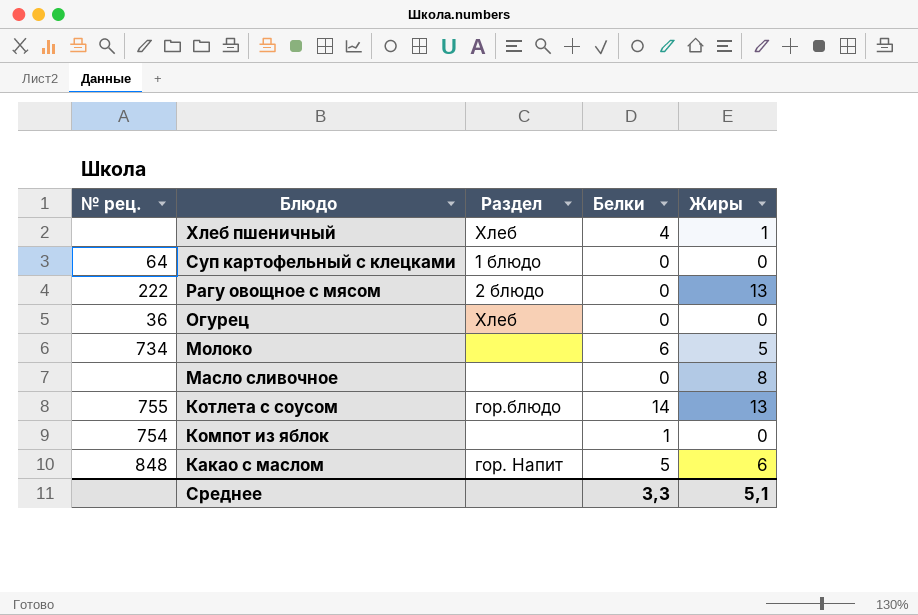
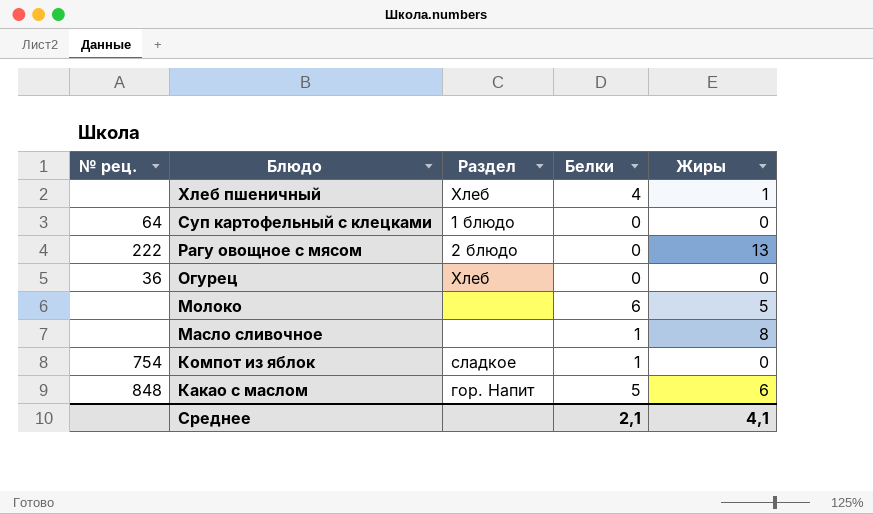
row Котлета с соусом: 755 | гор.блюдо | 14 | 13 -> none
Молоко | № рец.: 734 -> none
Масло сливочное | Белки: 0 -> 1
Компот из яблок | Раздел: none -> сладкое
Среднее | Белки: 3,3 -> 2,1
Среднее | Жиры: 5,1 -> 4,1

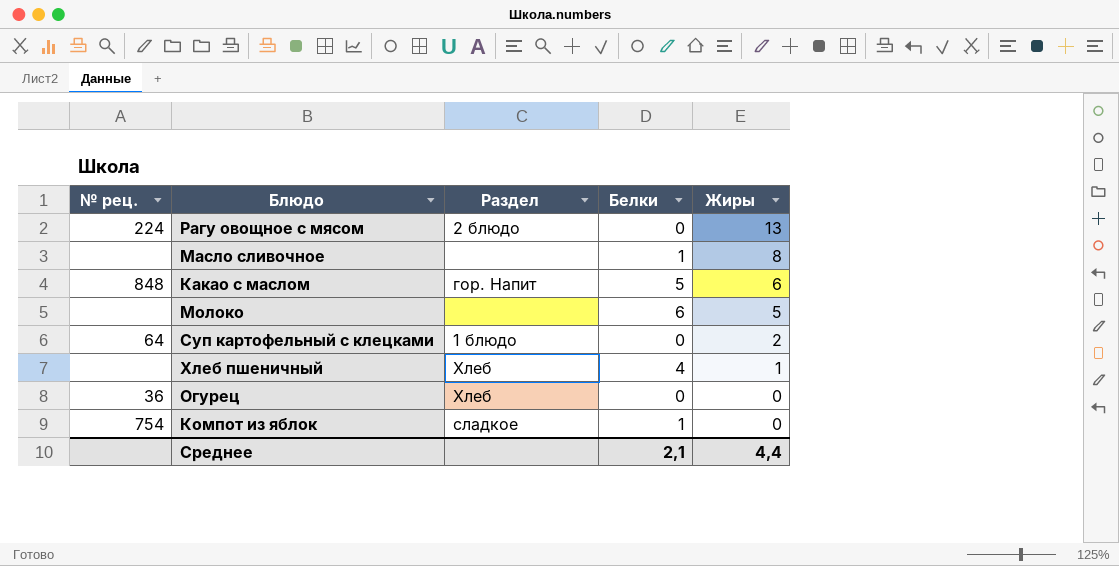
row order: Блюдо descending -> Жиры descending
Рагу овощное с мясом | № рец.: 222 -> 224
Суп картофельный с клецками | Жиры: 0 -> 2
Среднее | Жиры: 4,1 -> 4,4

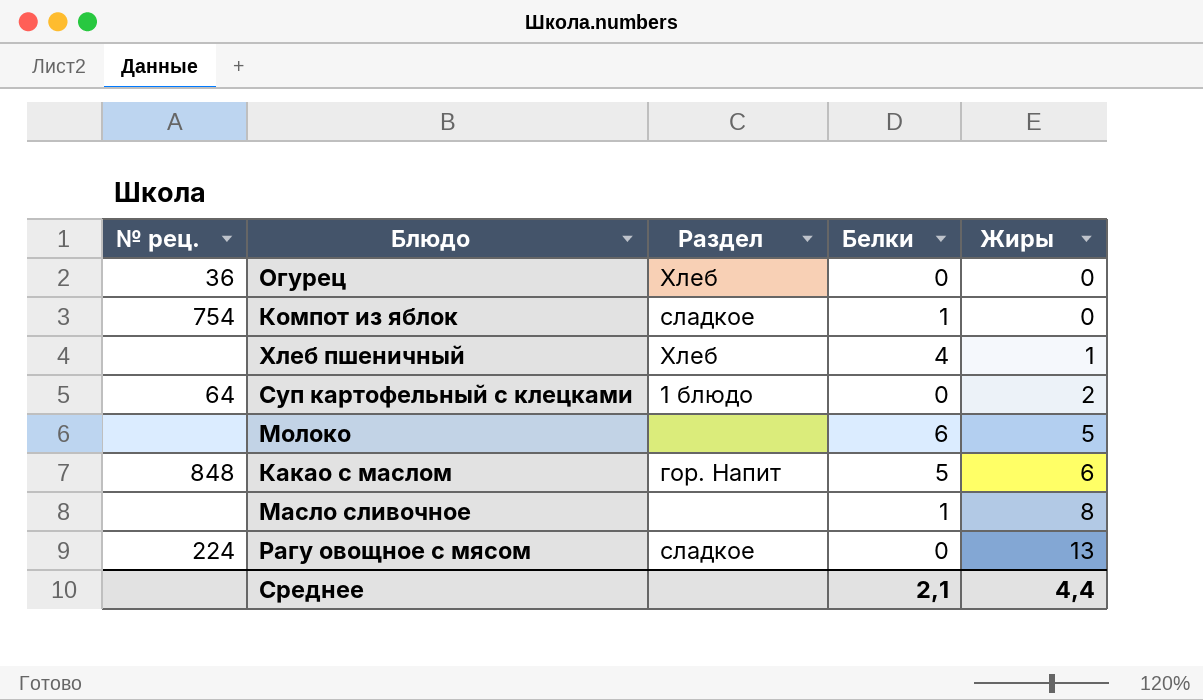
row order: Жиры descending -> Жиры ascending
Рагу овощное с мясом | Раздел: 2 блюдо -> сладкое

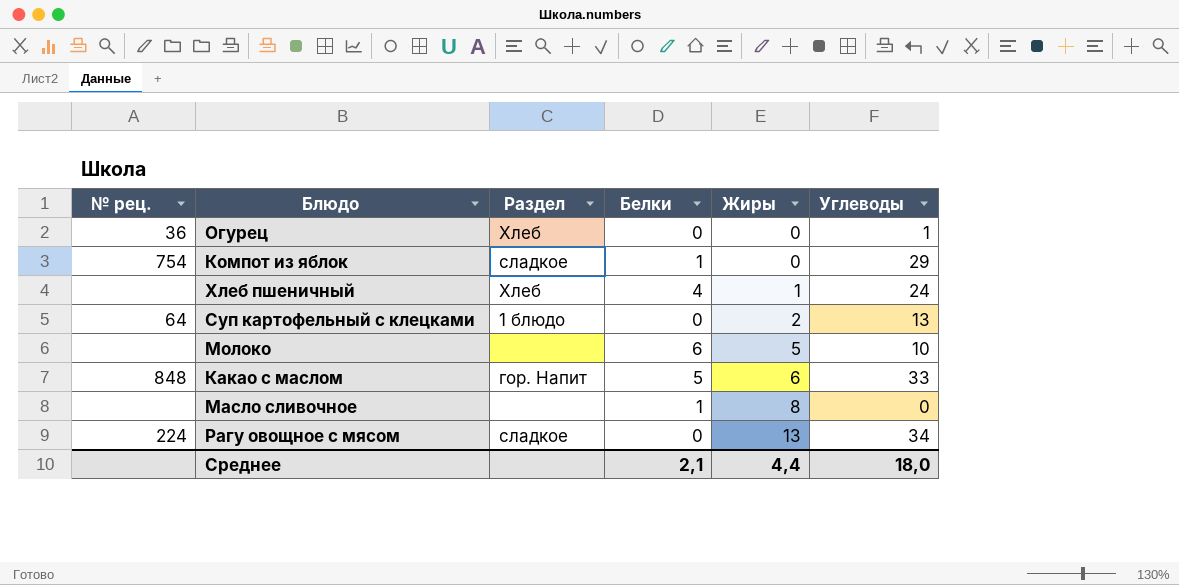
column Углеводы | position: none -> 6

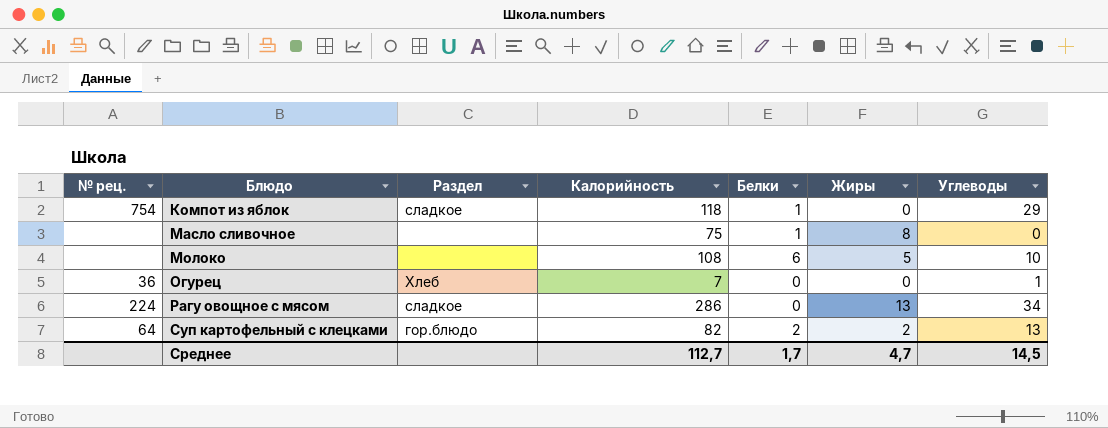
row order: Жиры ascending -> Блюдо ascending
column Калорийность | position: none -> 4
row Хлеб пшеничный: none | Хлеб | 4 | 1 | 24 -> none
row Какао с маслом: 848 | гор. Напит | 5 | 6 | 33 -> none
Суп картофельный с клецками | Раздел: 1 блюдо -> гор.блюдо
Суп картофельный с клецками | Белки: 0 -> 2
Среднее | Белки: 2,1 -> 1,7
Среднее | Жиры: 4,4 -> 4,7
Среднее | Углеводы: 18,0 -> 14,5

